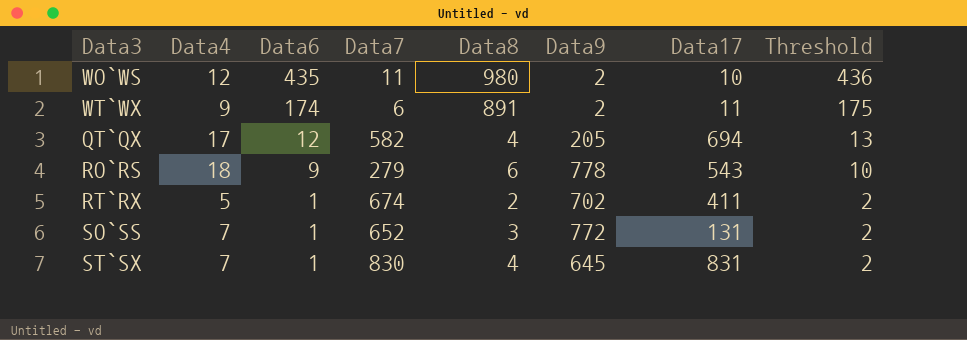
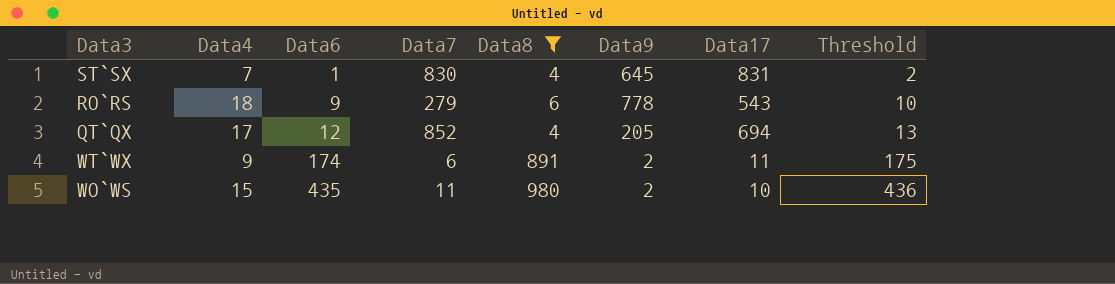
filter: none -> Data8 >= 4
row order: Data6 descending -> Data6 ascending
QT`QX | Data7: 582 -> 852
WO`WS | Data4: 12 -> 15

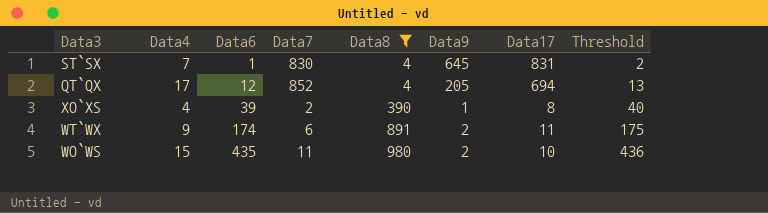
row RO`RS: 18 | 9 | 279 | 6 | 778 | 543 | 10 -> none
row XO`XS: none -> 4 | 39 | 2 | 390 | 1 | 8 | 40

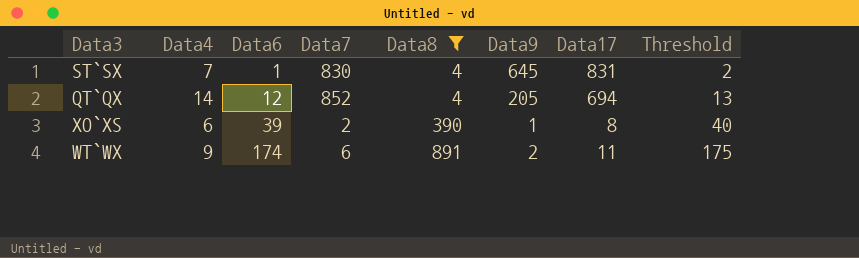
row WO`WS: 15 | 435 | 11 | 980 | 2 | 10 | 436 -> none
QT`QX | Data4: 17 -> 14
XO`XS | Data4: 4 -> 6

